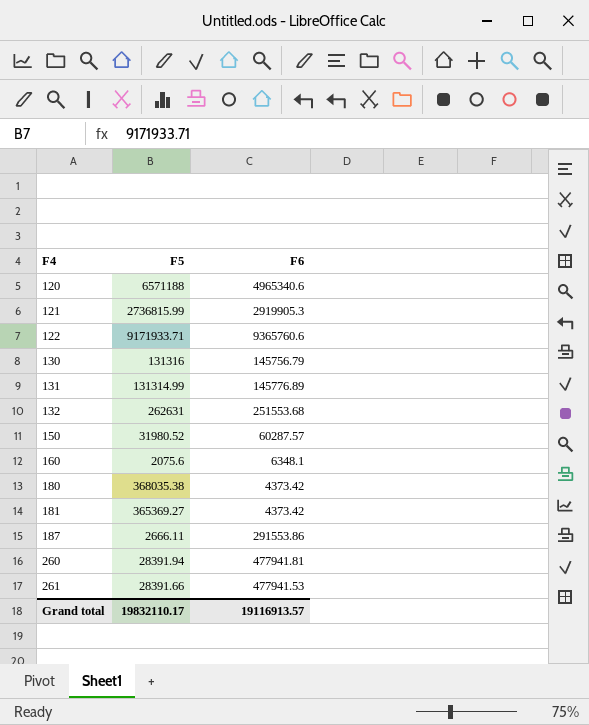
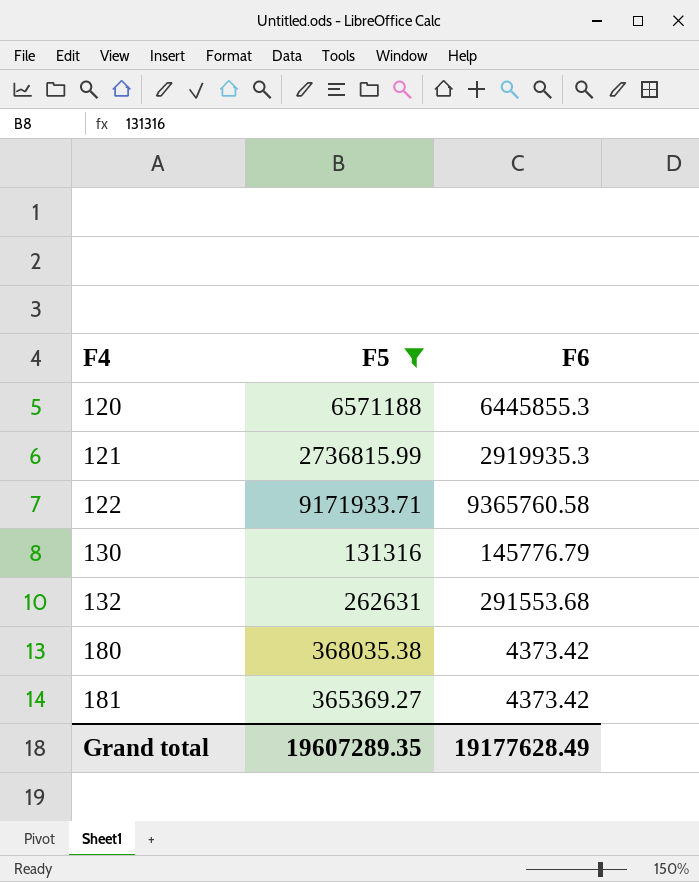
filter: none -> F5 >= 131316
120 | F6: 4965340.6 -> 6445855.3
121 | F6: 2919905.3 -> 2919935.3
122 | F6: 9365760.6 -> 9365760.58
130 | F6: 145756.79 -> 145776.79
132 | F6: 251553.68 -> 291553.68
Grand total | F5: 19832110.17 -> 19607289.35
Grand total | F6: 19116913.57 -> 19177628.49

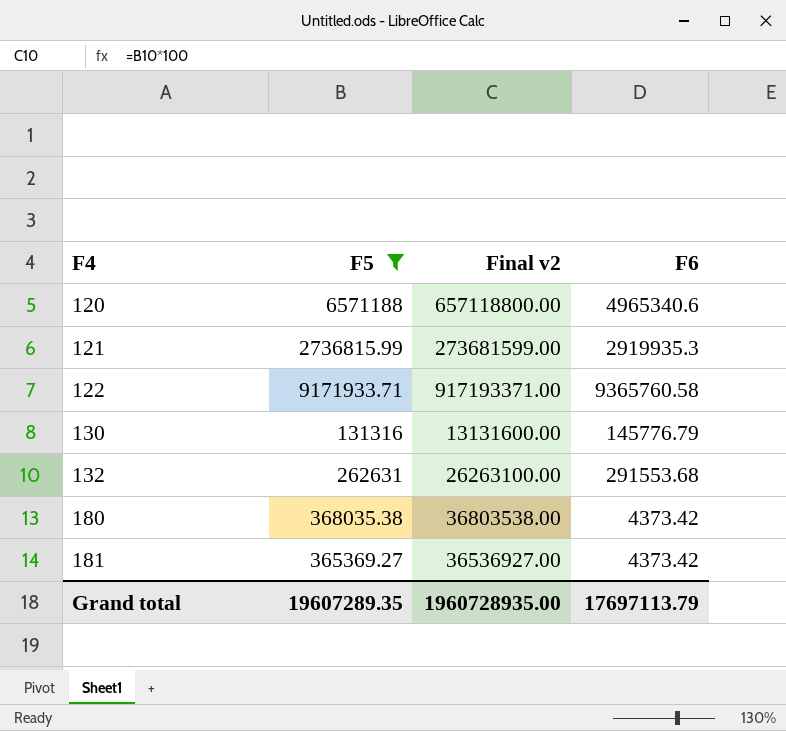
column Final v2 | formula: none -> [F5] * 100
120 | F6: 6445855.3 -> 4965340.6
Grand total | F6: 19177628.49 -> 17697113.79

